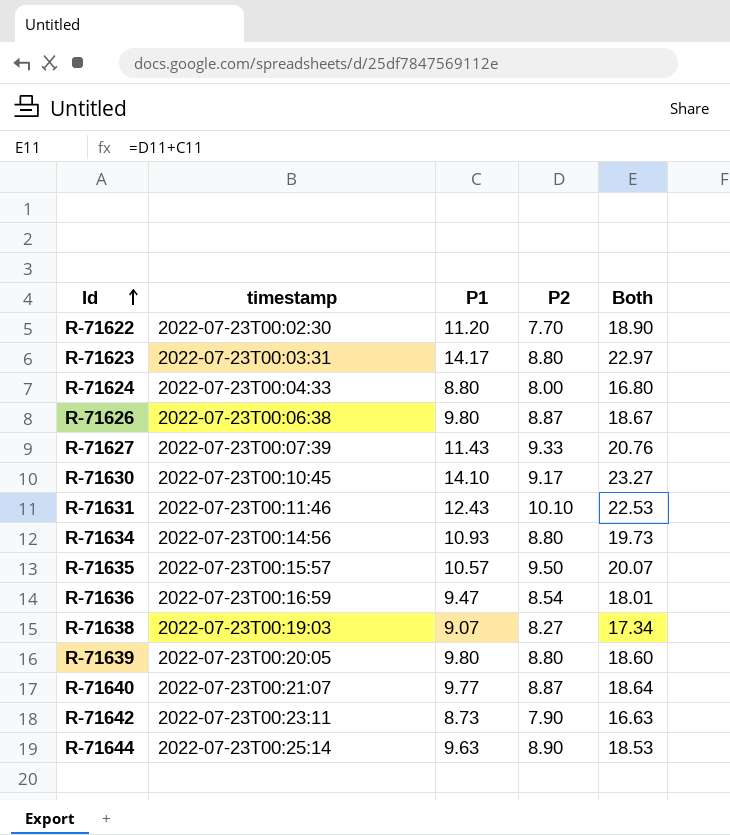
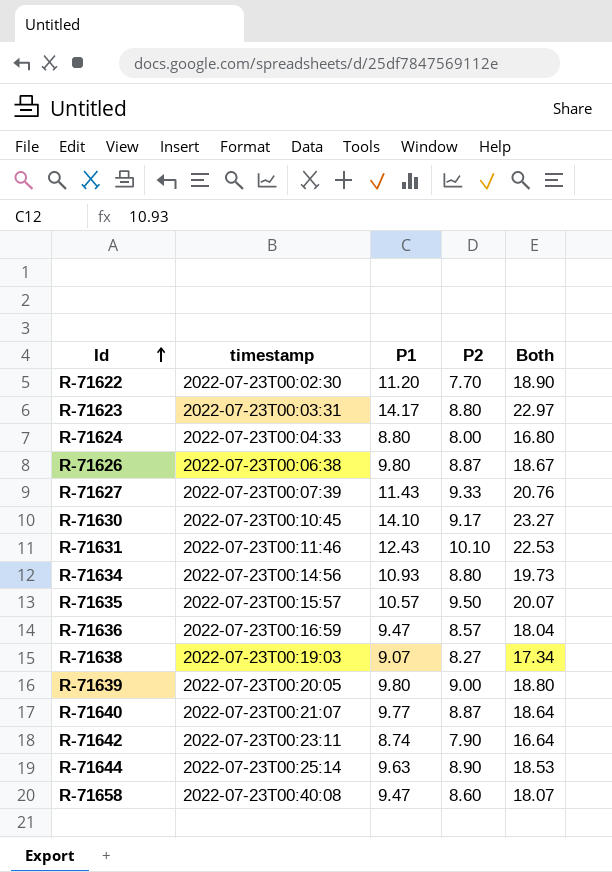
R-71636 | P2: 8.54 -> 8.57
R-71636 | Both: 18.01 -> 18.04
R-71639 | P2: 8.80 -> 9.00
R-71639 | Both: 18.60 -> 18.80
R-71642 | P1: 8.73 -> 8.74
R-71642 | Both: 16.63 -> 16.64
row R-71658: none -> 2022-07-23T00:40:08 | 9.47 | 8.60 | 18.07

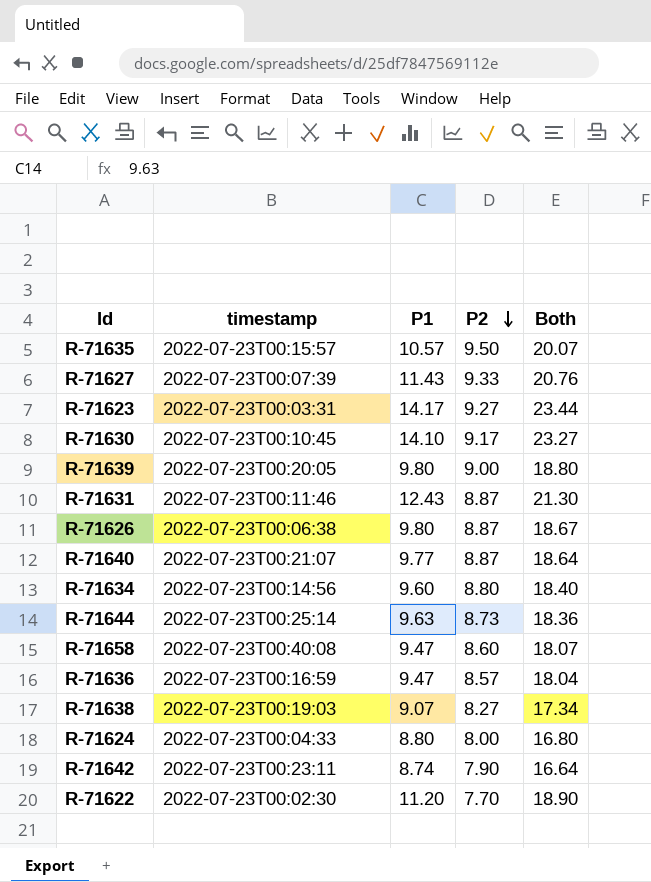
row order: Id ascending -> P2 descending
R-71623 | P2: 8.80 -> 9.27
R-71623 | Both: 22.97 -> 23.44
R-71631 | P2: 10.10 -> 8.87
R-71631 | Both: 22.53 -> 21.30
R-71634 | P1: 10.93 -> 9.60
R-71634 | Both: 19.73 -> 18.40
R-71644 | P2: 8.90 -> 8.73
R-71644 | Both: 18.53 -> 18.36

